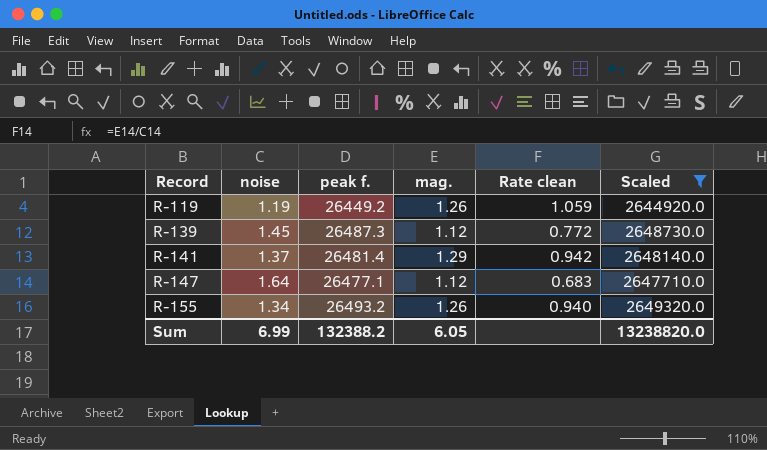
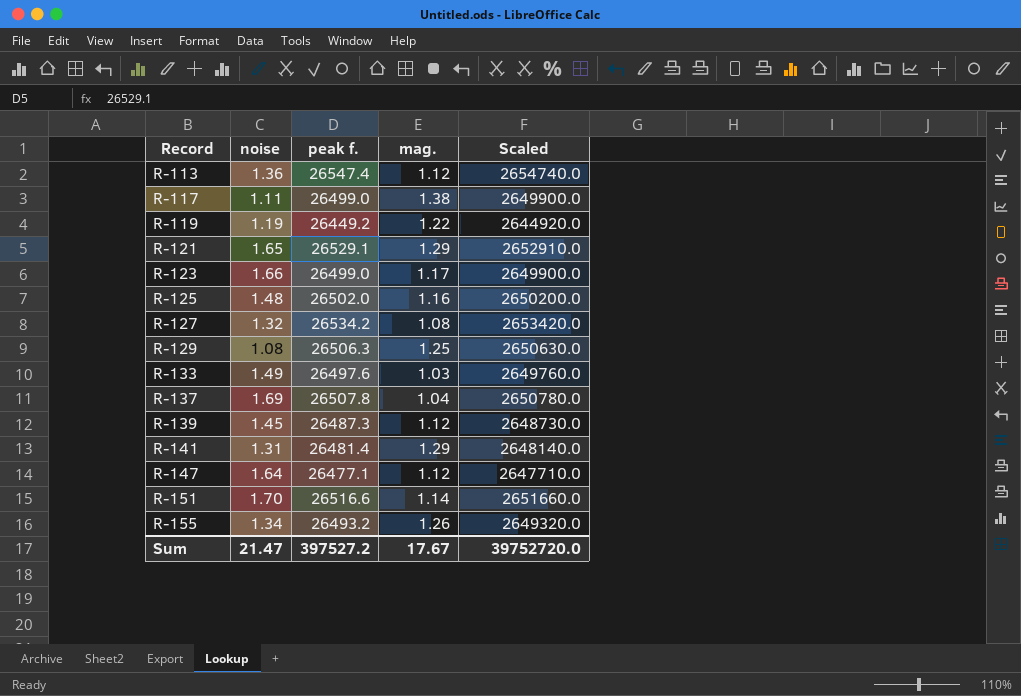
filter: Scaled <= 2649320.0 -> none
column Rate clean | formula: [mag.] / [noise] -> none
R-119 | mag.: 1.26 -> 1.22
R-141 | noise: 1.37 -> 1.31
Sum | noise: 6.99 -> 21.47
Sum | peak f.: 132388.2 -> 397527.2
Sum | mag.: 6.05 -> 17.67
Sum | Scaled: 13238820.0 -> 39752720.0

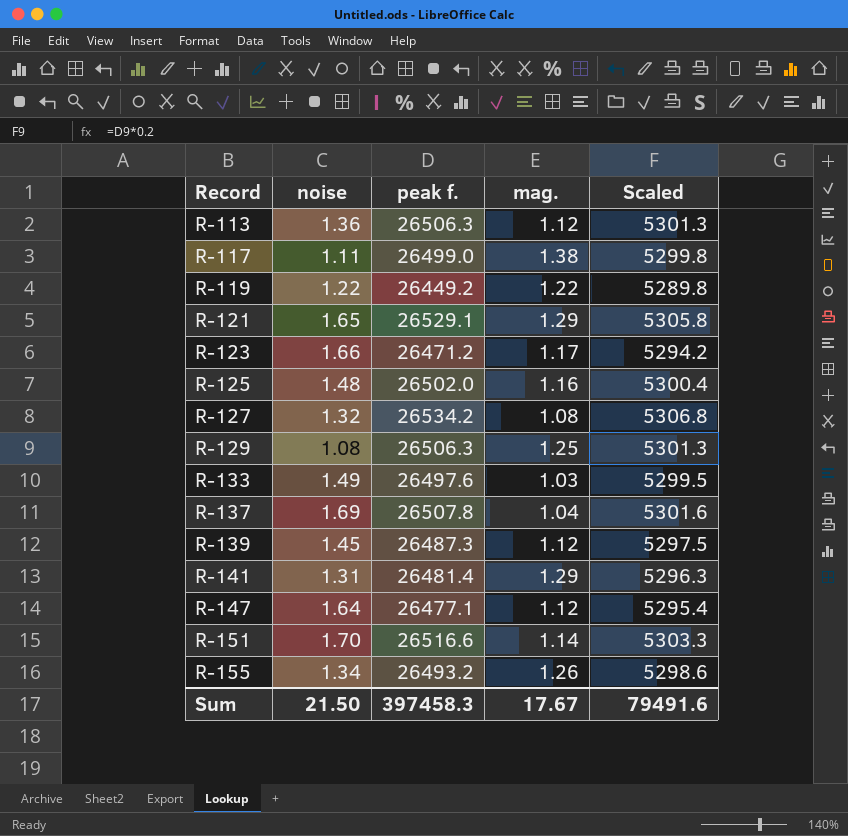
column Scaled | formula: [peak f.] * 100 -> [peak f.] * 0.2
R-113 | peak f.: 26547.4 -> 26506.3
R-119 | noise: 1.19 -> 1.22
R-123 | peak f.: 26499.0 -> 26471.2
Sum | noise: 21.47 -> 21.50
Sum | peak f.: 397527.2 -> 397458.3
Sum | Scaled: 39752720.0 -> 79491.6

